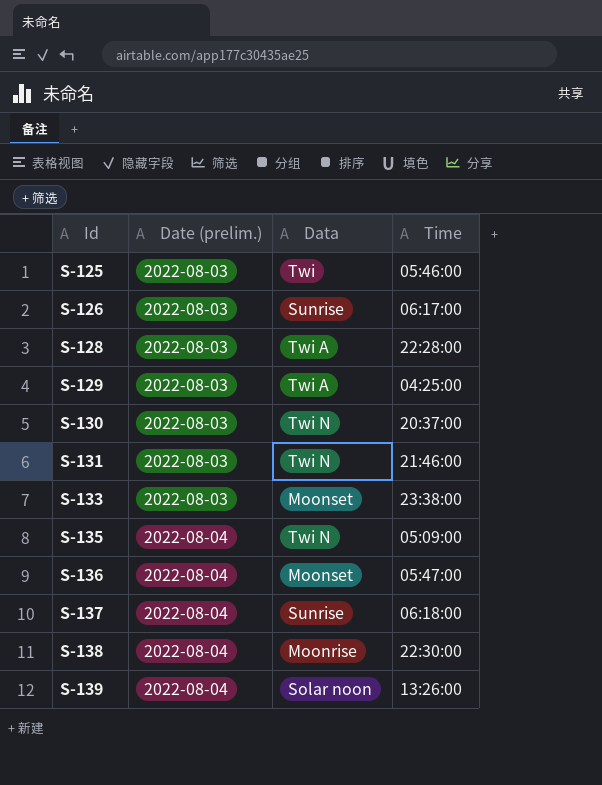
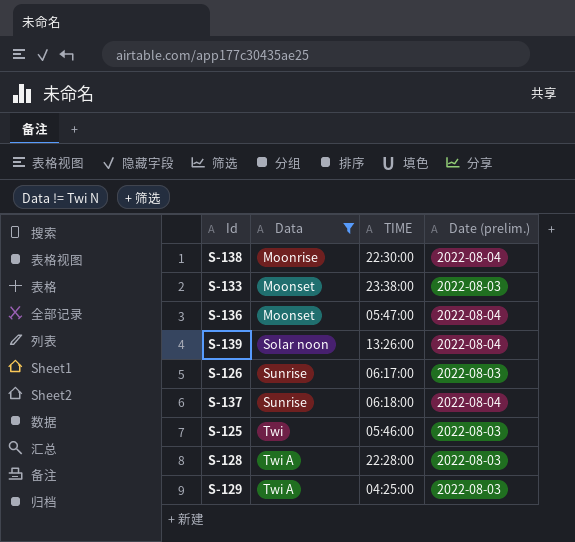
filter: none -> Data != Twi N
row order: Id ascending -> Data ascending
column name: Time -> TIME
column Date (prelim.) | position: 2 -> 4

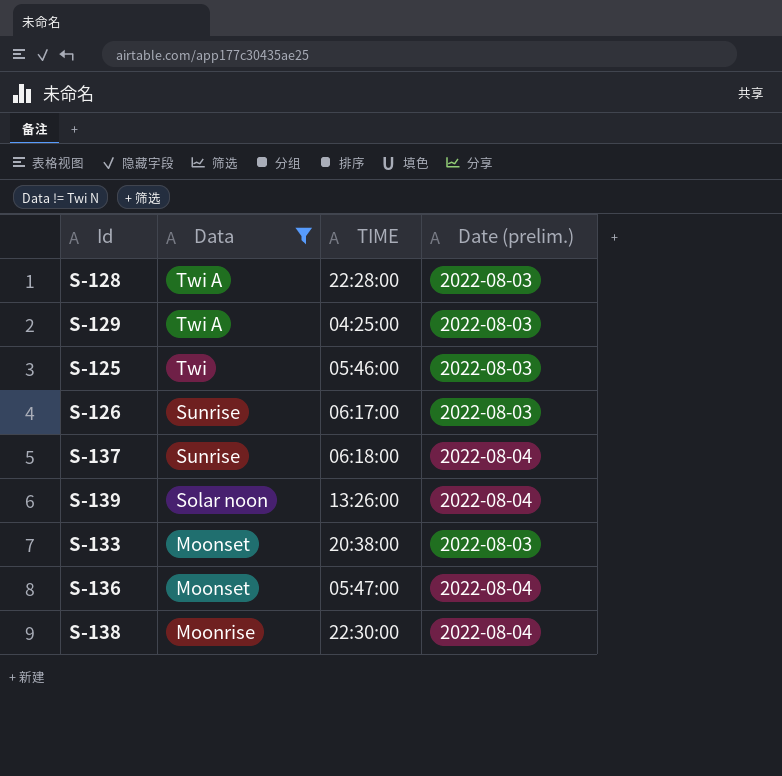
row order: Data ascending -> Data descending
S-133 | TIME: 23:38:00 -> 20:38:00

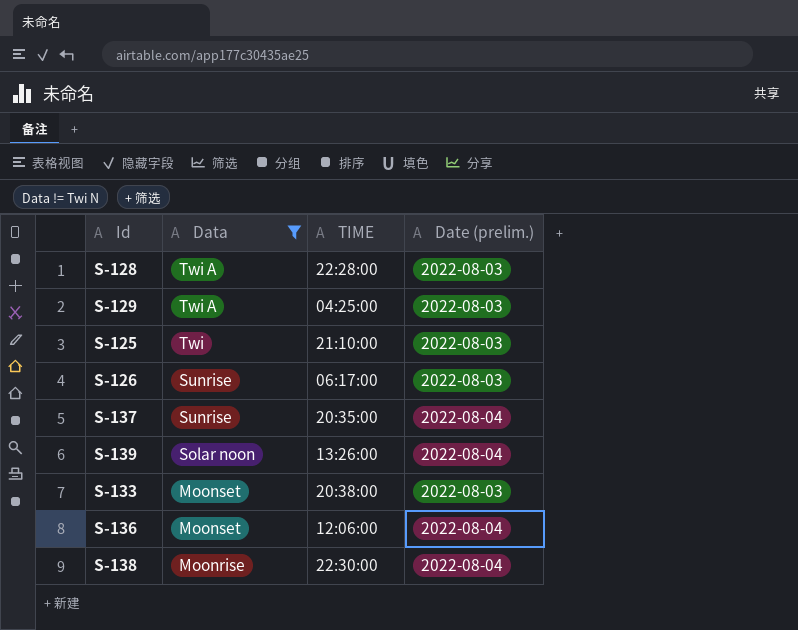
S-125 | TIME: 05:46:00 -> 21:10:00
S-137 | TIME: 06:18:00 -> 20:35:00
S-136 | TIME: 05:47:00 -> 12:06:00

